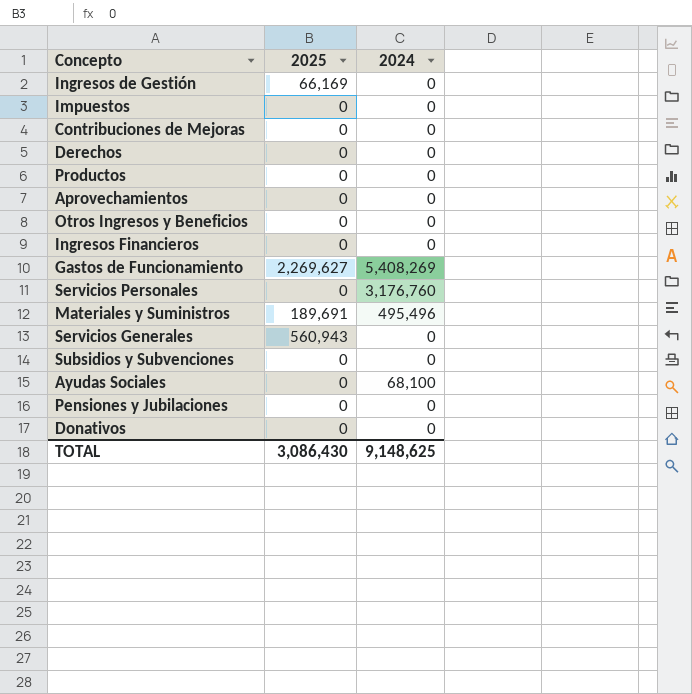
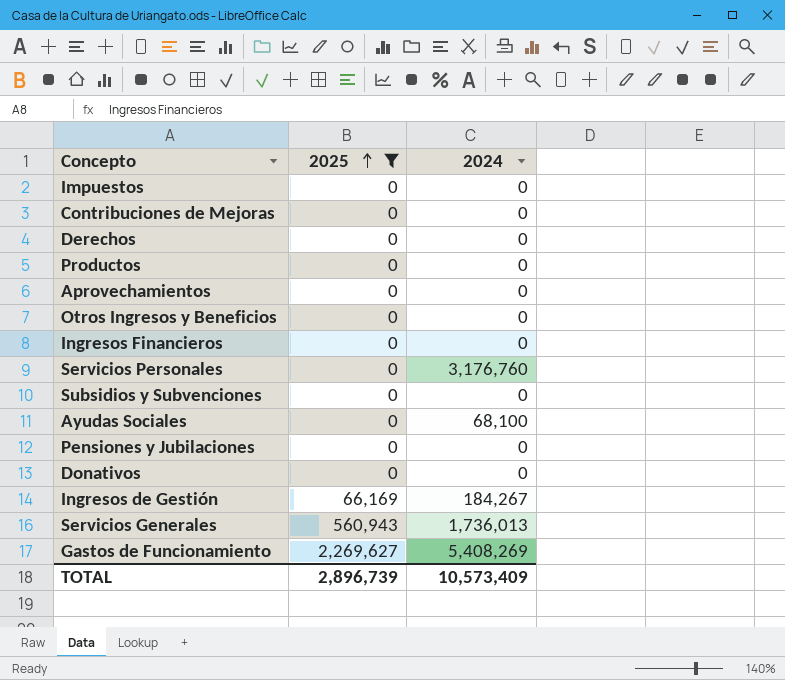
filter: none -> 2025 != 189,691
row order: none -> 2025 ascending
Ingresos de Gestión | 2024: 0 -> 184,267
Servicios Generales | 2024: 0 -> 1,736,013
TOTAL | 2025: 3,086,430 -> 2,896,739
TOTAL | 2024: 9,148,625 -> 10,573,409

